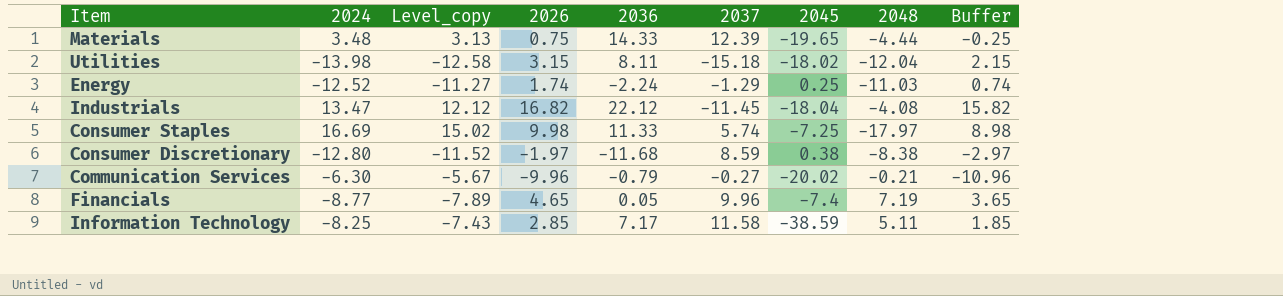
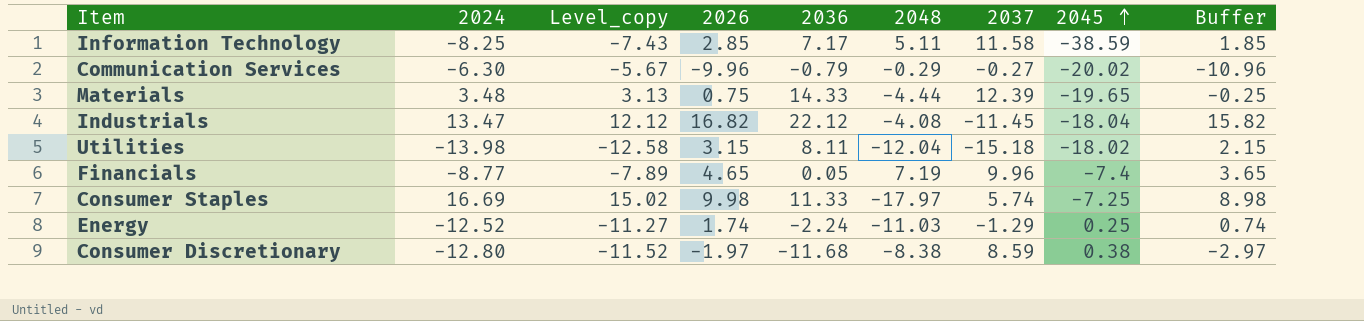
row order: none -> 2045 ascending
column 2048 | position: 8 -> 6
Communication Services | 2048: -0.21 -> -0.29

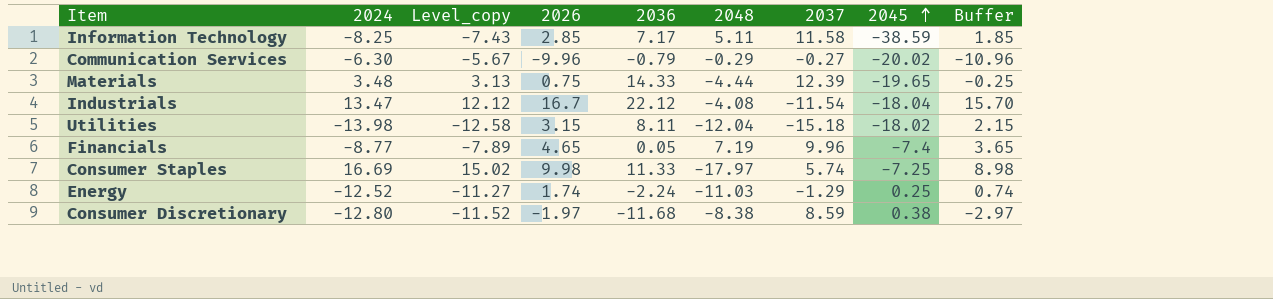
Industrials | 2026: 16.82 -> 16.7
Industrials | 2037: -11.45 -> -11.54
Industrials | Buffer: 15.82 -> 15.70

